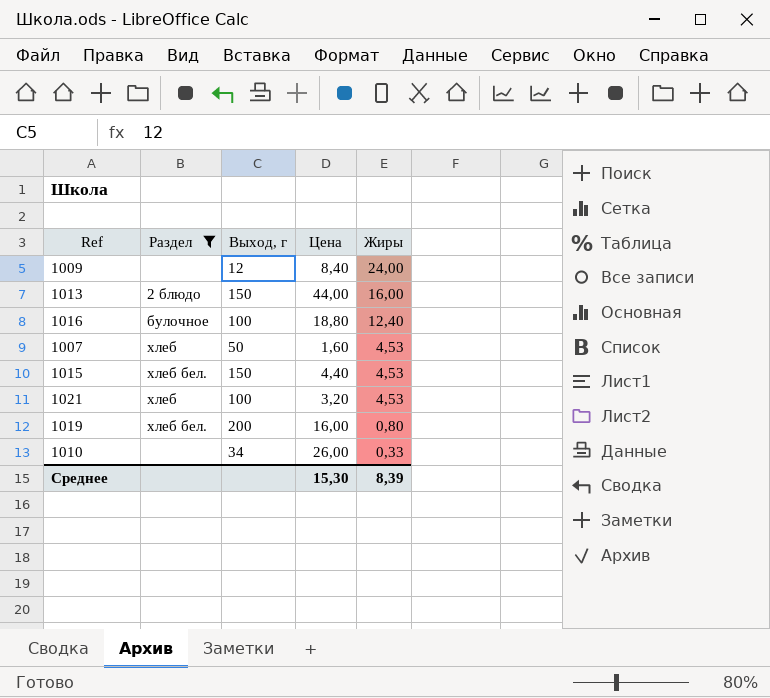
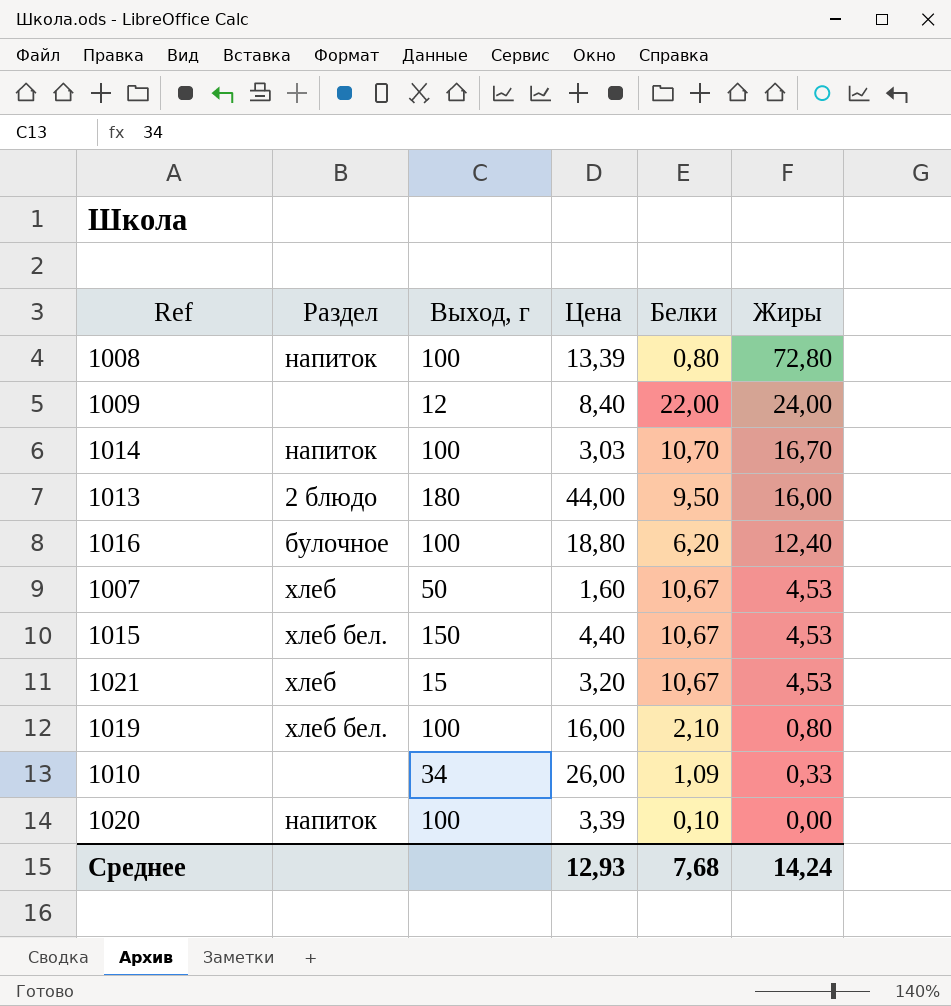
filter: Раздел != напиток -> none
column Белки | position: none -> 5
1013 | Выход, г: 150 -> 180
1021 | Выход, г: 100 -> 15
1019 | Выход, г: 200 -> 100
Среднее | Цена: 15,30 -> 12,93
Среднее | Жиры: 8,39 -> 14,24

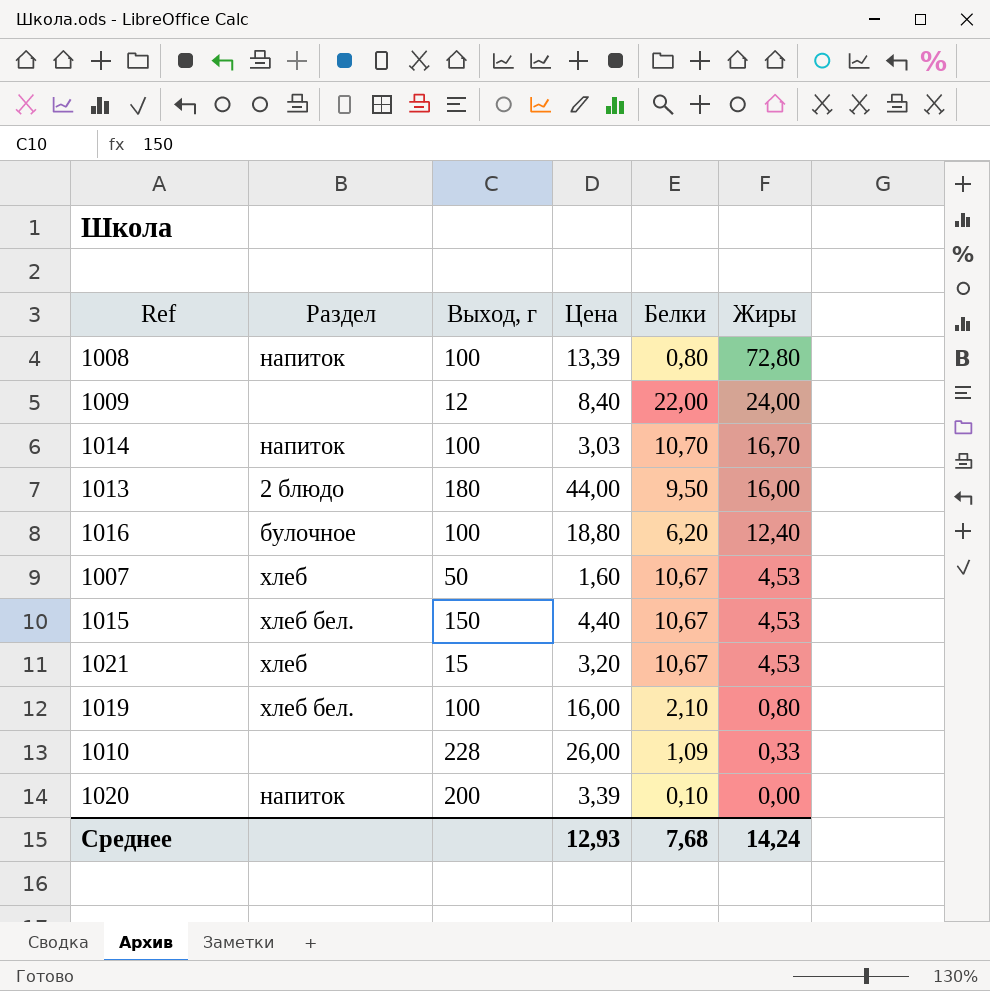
1010 | Выход, г: 34 -> 228
1020 | Выход, г: 100 -> 200

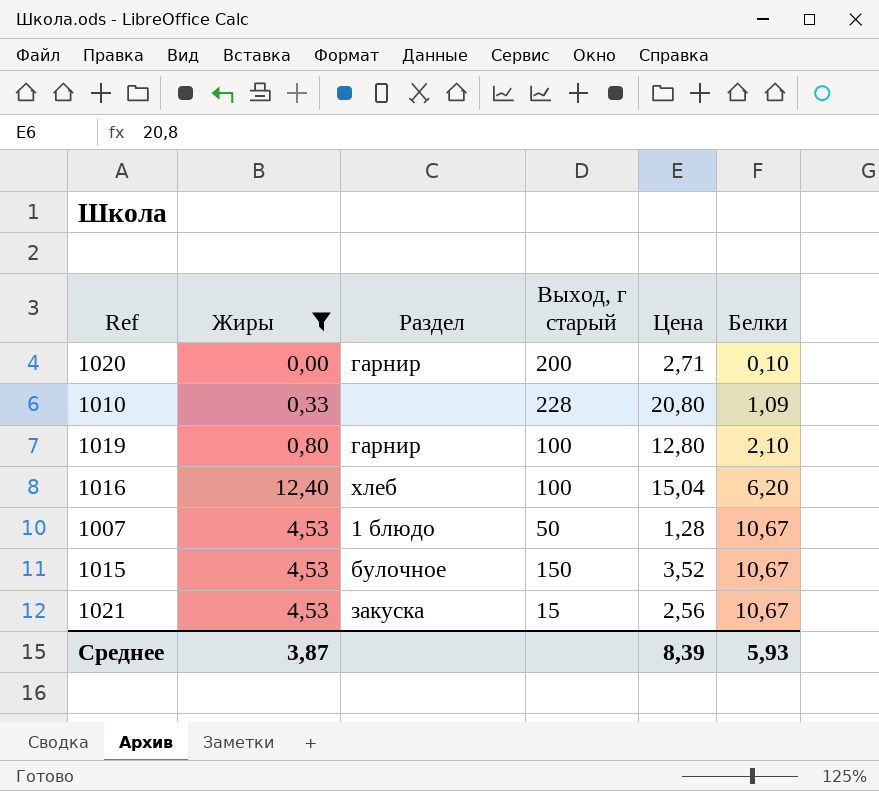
filter: none -> Жиры <= 12,40
row order: Жиры descending -> Белки ascending
column Жиры | position: 6 -> 2
column name: Выход, г -> Выход, г старый
1020 | Раздел: напиток -> гарнир
1020 | Цена: 3,39 -> 2,71
1010 | Цена: 26,00 -> 20,80
1019 | Раздел: хлеб бел. -> гарнир
1019 | Цена: 16,00 -> 12,80
1016 | Раздел: булочное -> хлеб
1016 | Цена: 18,80 -> 15,04
1007 | Раздел: хлеб -> 1 блюдо
1007 | Цена: 1,60 -> 1,28
1015 | Раздел: хлеб бел. -> булочное
1015 | Цена: 4,40 -> 3,52
1021 | Раздел: хлеб -> закуска
1021 | Цена: 3,20 -> 2,56
Среднее | Жиры: 14,24 -> 3,87
Среднее | Цена: 12,93 -> 8,39
Среднее | Белки: 7,68 -> 5,93

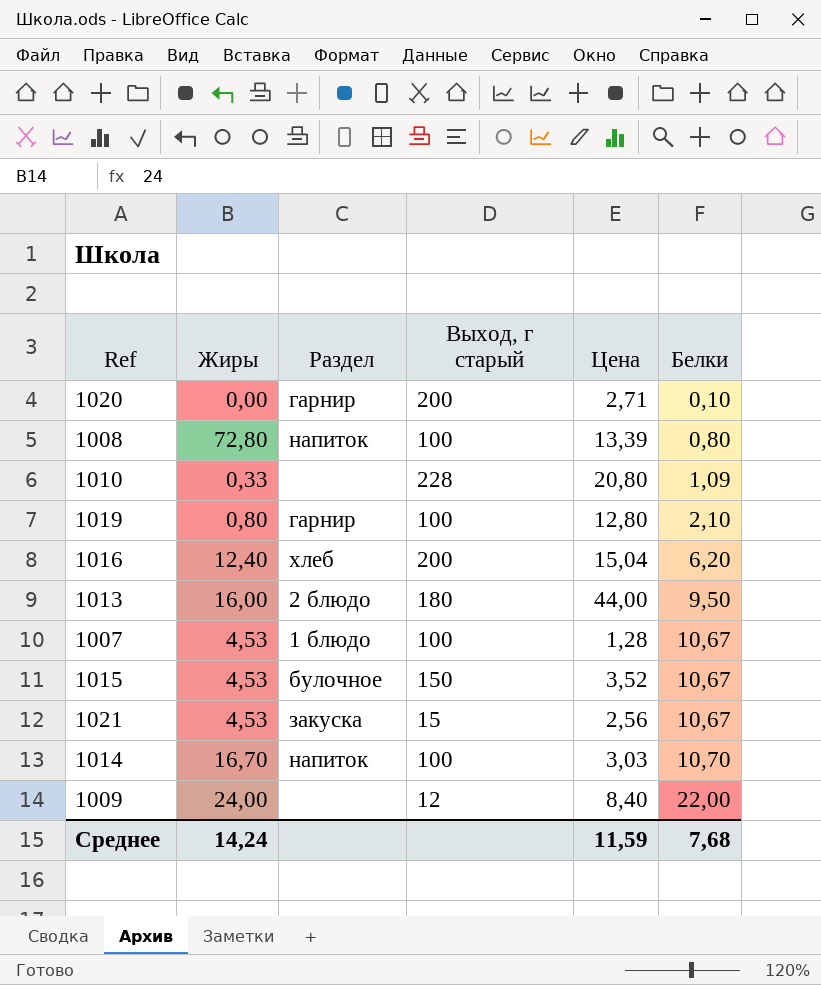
filter: Жиры <= 12,40 -> none
1016 | Выход, г старый: 100 -> 200
1007 | Выход, г старый: 50 -> 100
Среднее | Жиры: 3,87 -> 14,24
Среднее | Цена: 8,39 -> 11,59
Среднее | Белки: 5,93 -> 7,68

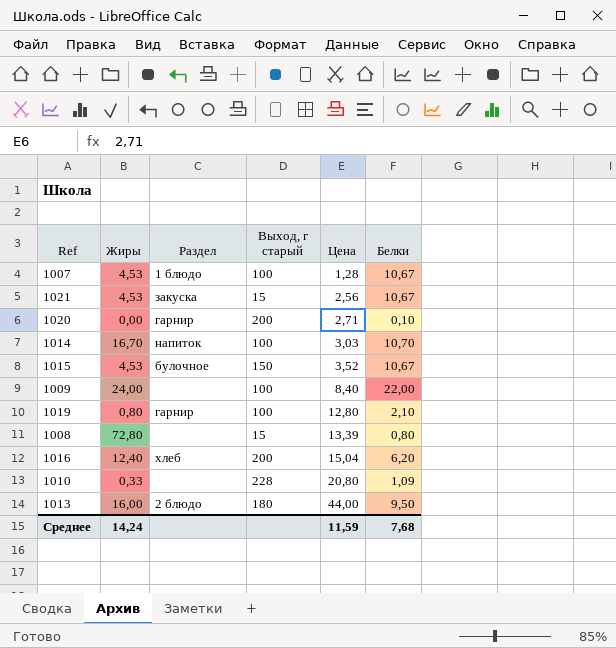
row order: Белки ascending -> Цена ascending
1009 | Выход, г старый: 12 -> 100
1008 | Раздел: напиток -> none
1008 | Выход, г старый: 100 -> 15

